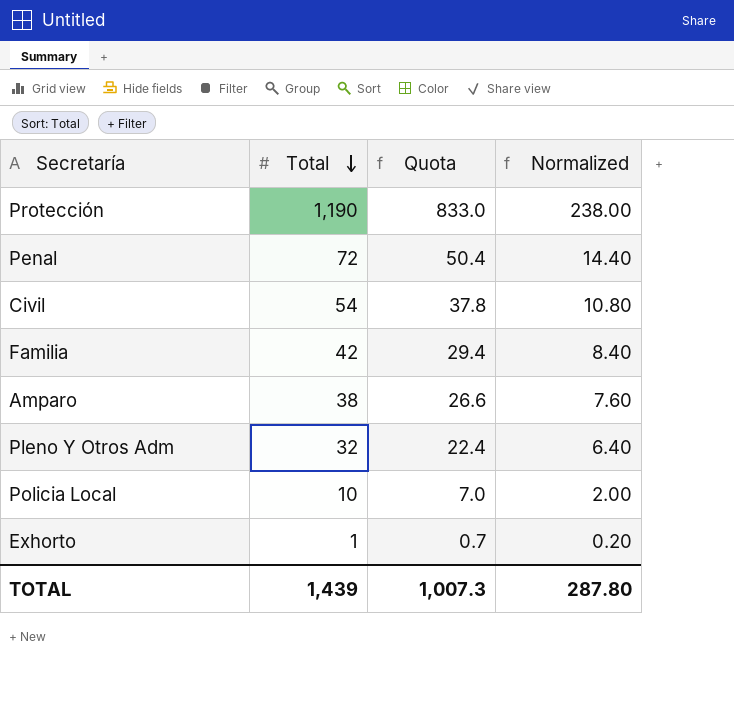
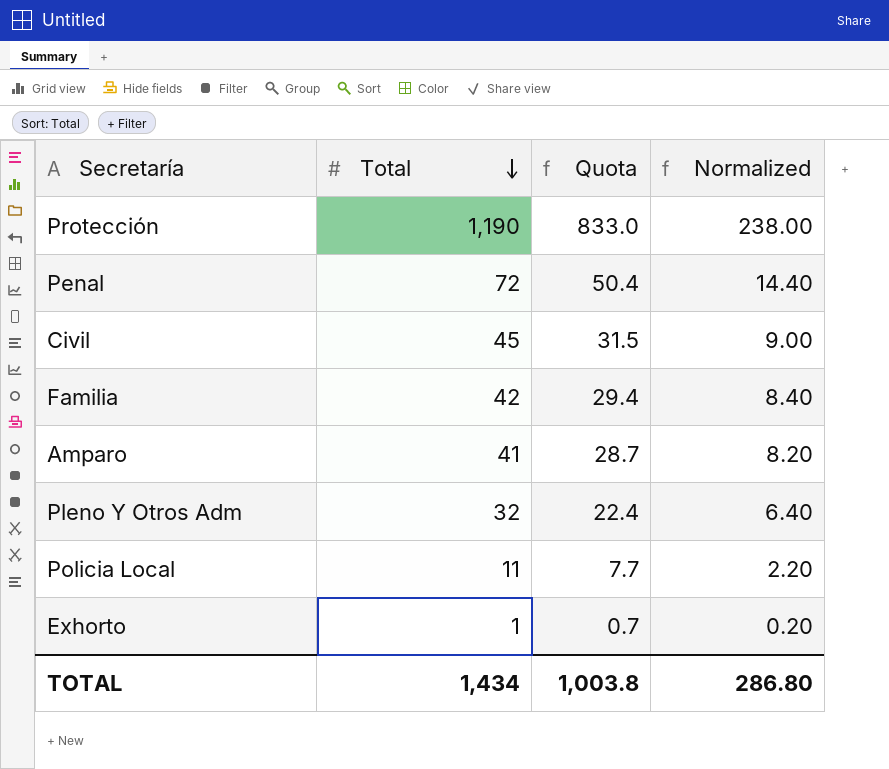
Civil | Total: 54 -> 45
Civil | Quota: 37.8 -> 31.5
Civil | Normalized: 10.80 -> 9.00
Amparo | Total: 38 -> 41
Amparo | Quota: 26.6 -> 28.7
Amparo | Normalized: 7.60 -> 8.20
Policia Local | Total: 10 -> 11
Policia Local | Quota: 7.0 -> 7.7
Policia Local | Normalized: 2.00 -> 2.20
TOTAL | Total: 1,439 -> 1,434
TOTAL | Quota: 1,007.3 -> 1,003.8
TOTAL | Normalized: 287.80 -> 286.80

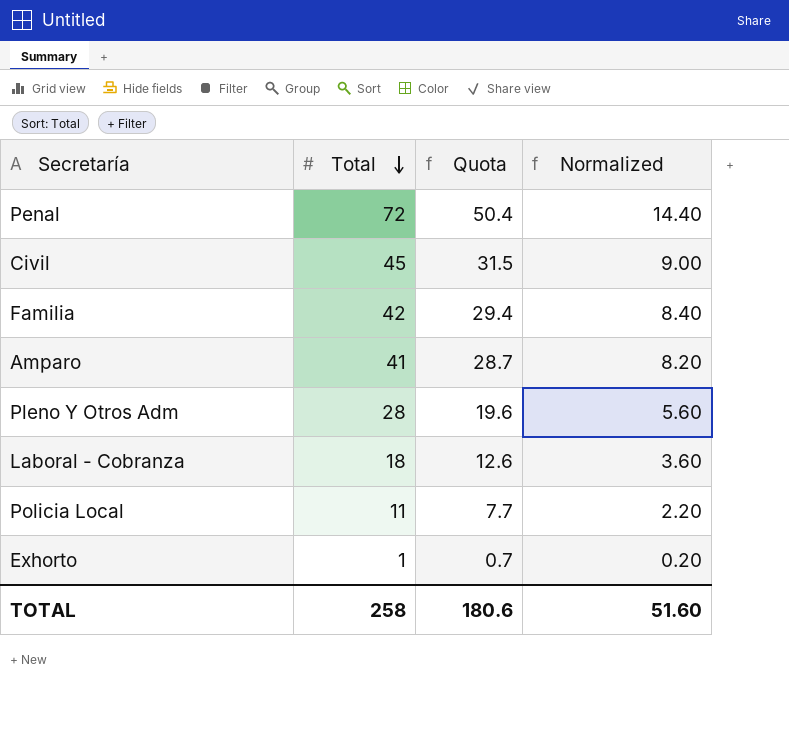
row Protección: 1,190 | 833.0 | 238.00 -> none
Pleno Y Otros Adm | Total: 32 -> 28
Pleno Y Otros Adm | Quota: 22.4 -> 19.6
Pleno Y Otros Adm | Normalized: 6.40 -> 5.60
row Laboral - Cobranza: none -> 18 | 12.6 | 3.60
TOTAL | Total: 1,434 -> 258
TOTAL | Quota: 1,003.8 -> 180.6
TOTAL | Normalized: 286.80 -> 51.60

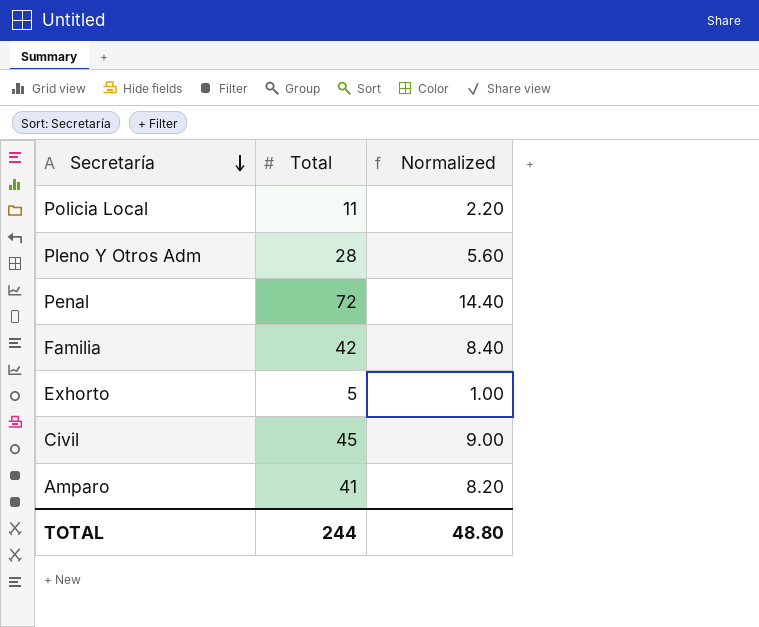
row order: Total descending -> Secretaría descending
column Quota | formula: [Total] * 0.7 -> none
row Laboral - Cobranza: 18 | 12.6 | 3.60 -> none
Exhorto | Total: 1 -> 5
Exhorto | Normalized: 0.20 -> 1.00
TOTAL | Total: 258 -> 244
TOTAL | Normalized: 51.60 -> 48.80

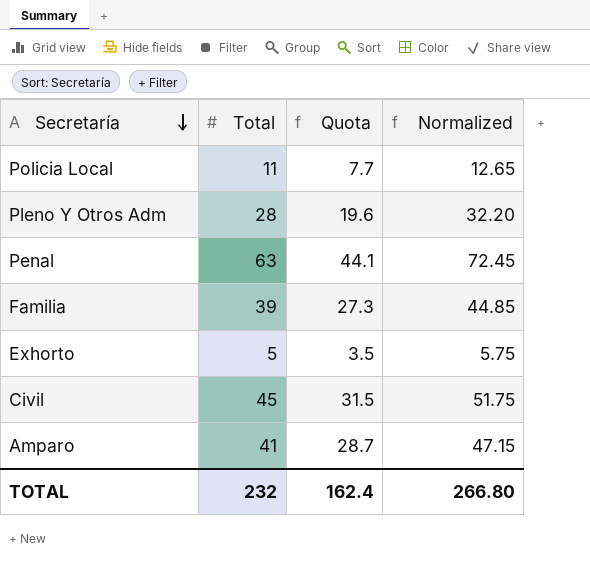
column Quota | formula: none -> [Total] * 0.7
column Normalized | formula: [Total] * 0.2 -> [Total] * 1.15
Penal | Total: 72 -> 63
Familia | Total: 42 -> 39
TOTAL | Total: 244 -> 232
TOTAL | Normalized: 48.80 -> 266.80

